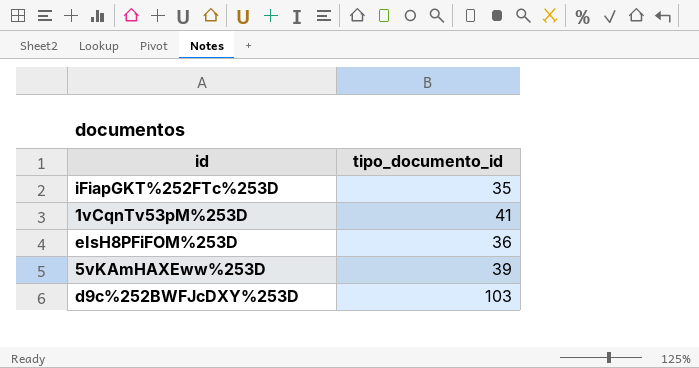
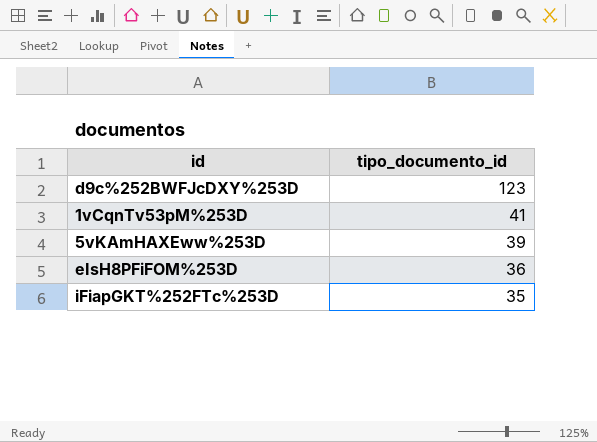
row order: none -> tipo_documento_id descending
d9c%252BWFJcDXY%253D | tipo_documento_id: 103 -> 123

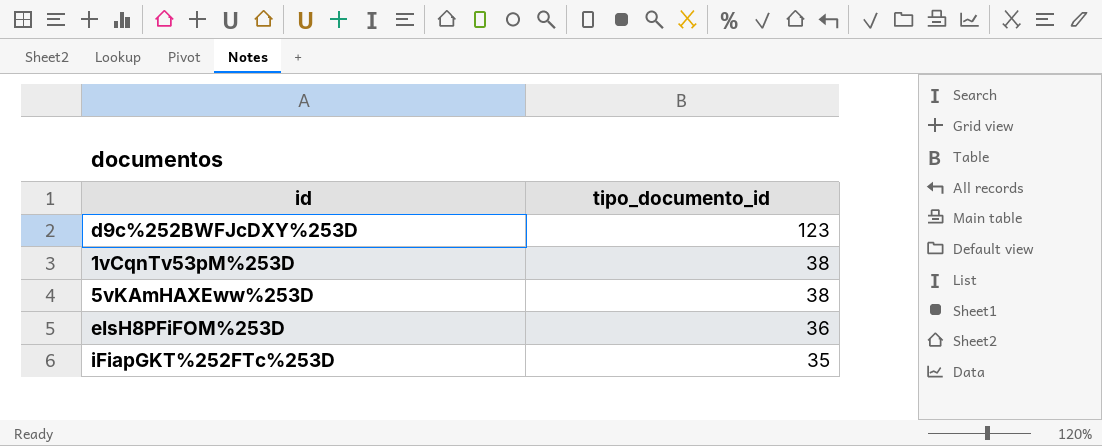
1vCqnTv53pM%253D | tipo_documento_id: 41 -> 38
5vKAmHAXEww%253D | tipo_documento_id: 39 -> 38

